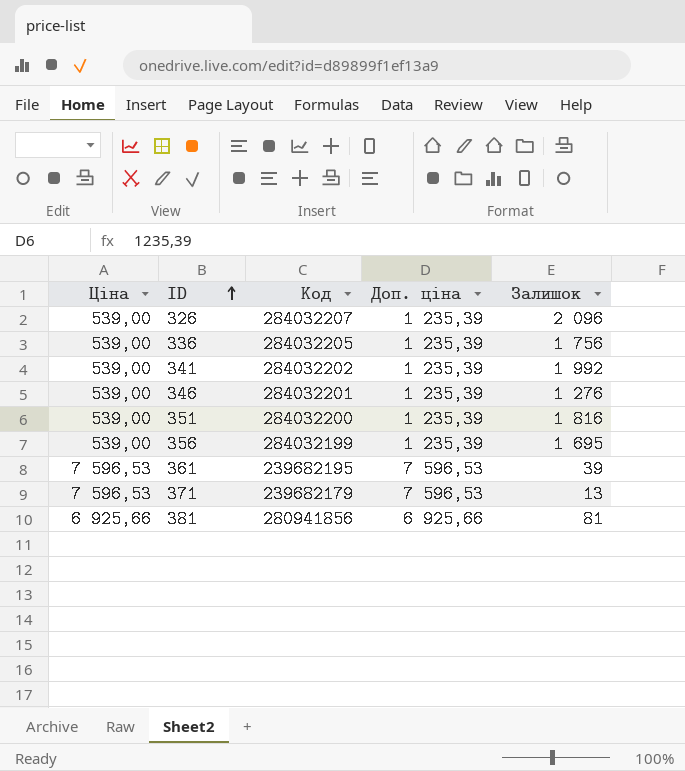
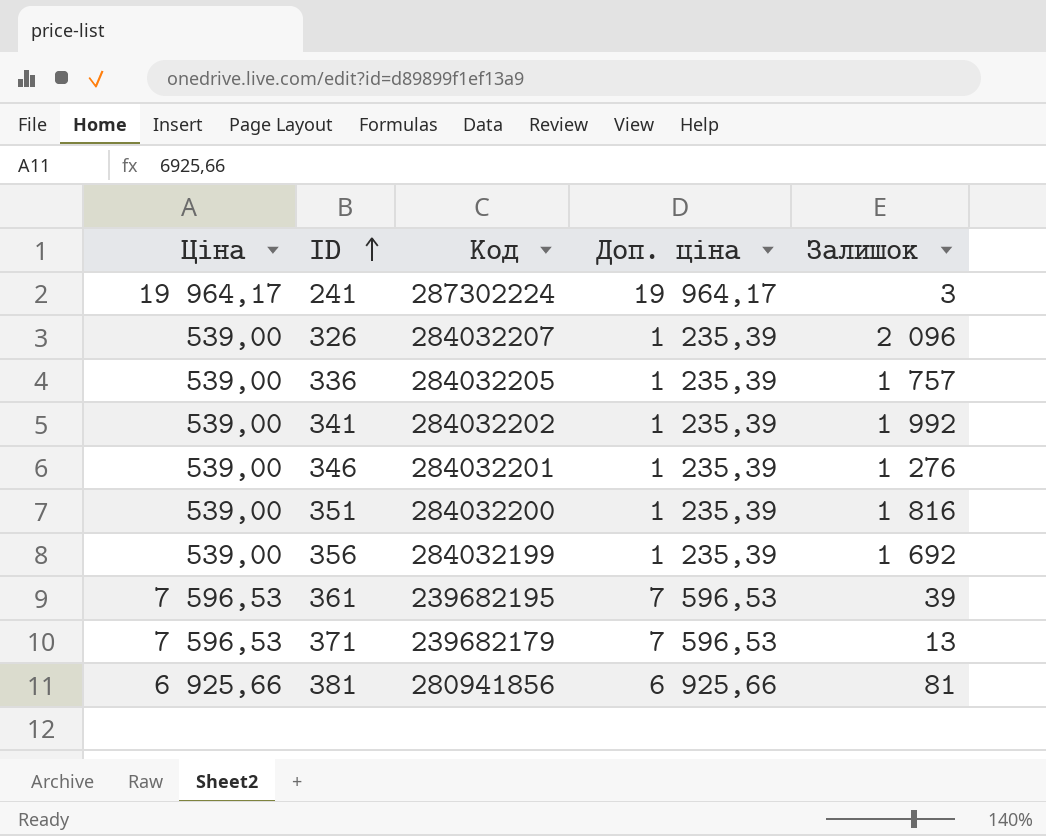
row 241: none -> 19 964,17 | 287302224 | 19 964,17 | 3
336 | Залишок: 1 756 -> 1 757
356 | Залишок: 1 695 -> 1 692

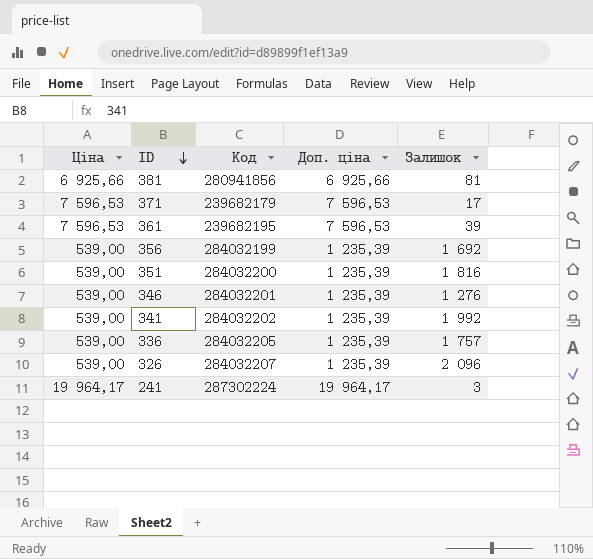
row order: ID ascending -> ID descending
371 | Залишок: 13 -> 17

